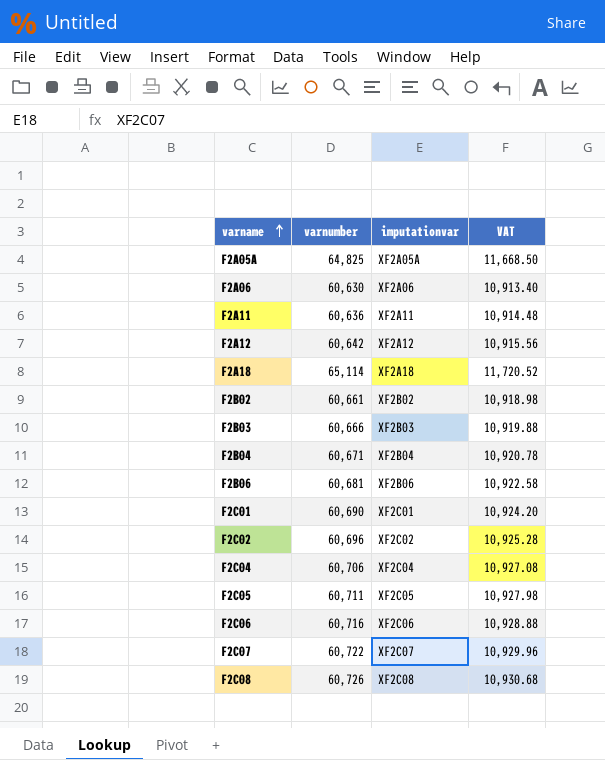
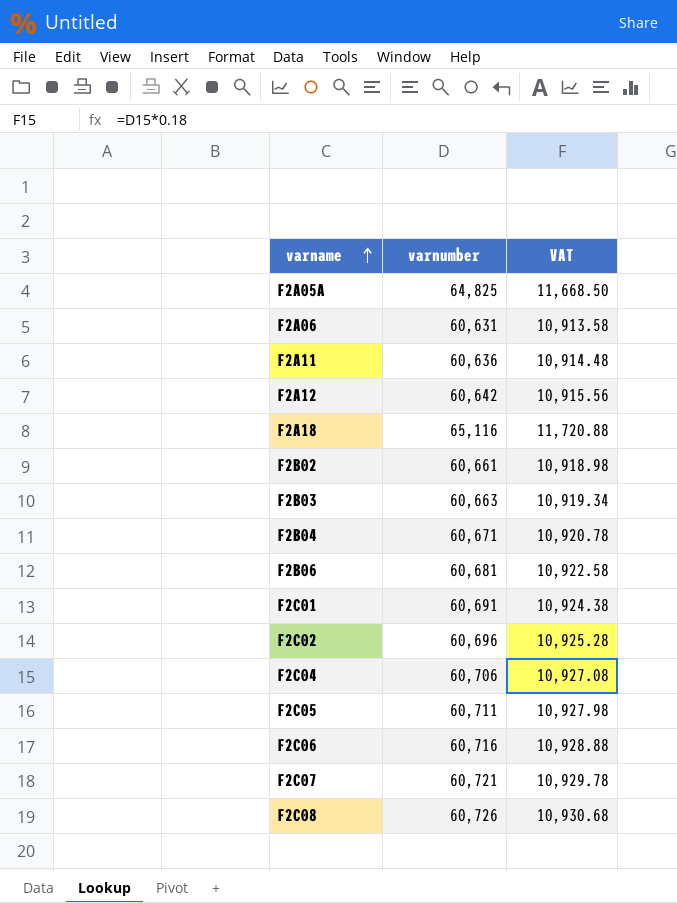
column imputationvar | position: 3 -> none
F2A06 | varnumber: 60,630 -> 60,631
F2A06 | VAT: 10,913.40 -> 10,913.58
F2A18 | varnumber: 65,114 -> 65,116
F2A18 | VAT: 11,720.52 -> 11,720.88
F2B03 | varnumber: 60,666 -> 60,663
F2B03 | VAT: 10,919.88 -> 10,919.34
F2C01 | varnumber: 60,690 -> 60,691
F2C01 | VAT: 10,924.20 -> 10,924.38
F2C07 | varnumber: 60,722 -> 60,721
F2C07 | VAT: 10,929.96 -> 10,929.78

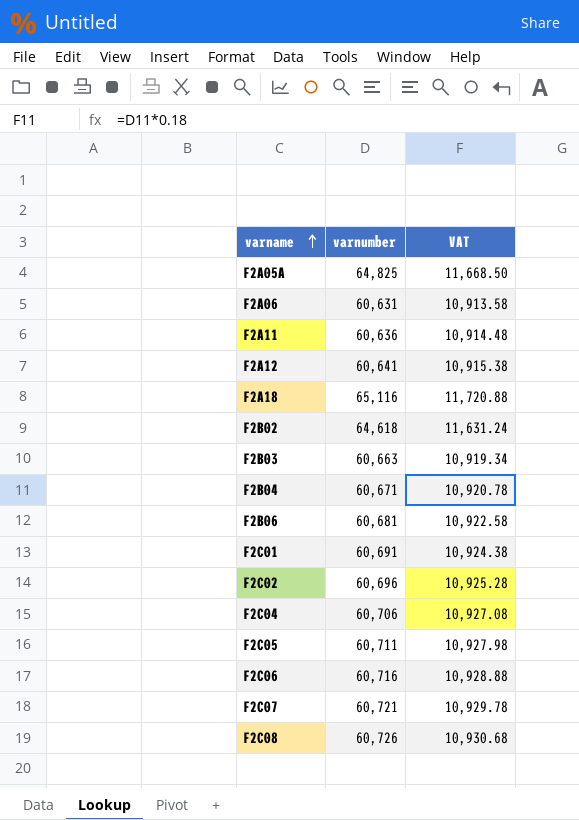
F2A12 | varnumber: 60,642 -> 60,641
F2A12 | VAT: 10,915.56 -> 10,915.38
F2B02 | varnumber: 60,661 -> 64,618
F2B02 | VAT: 10,918.98 -> 11,631.24

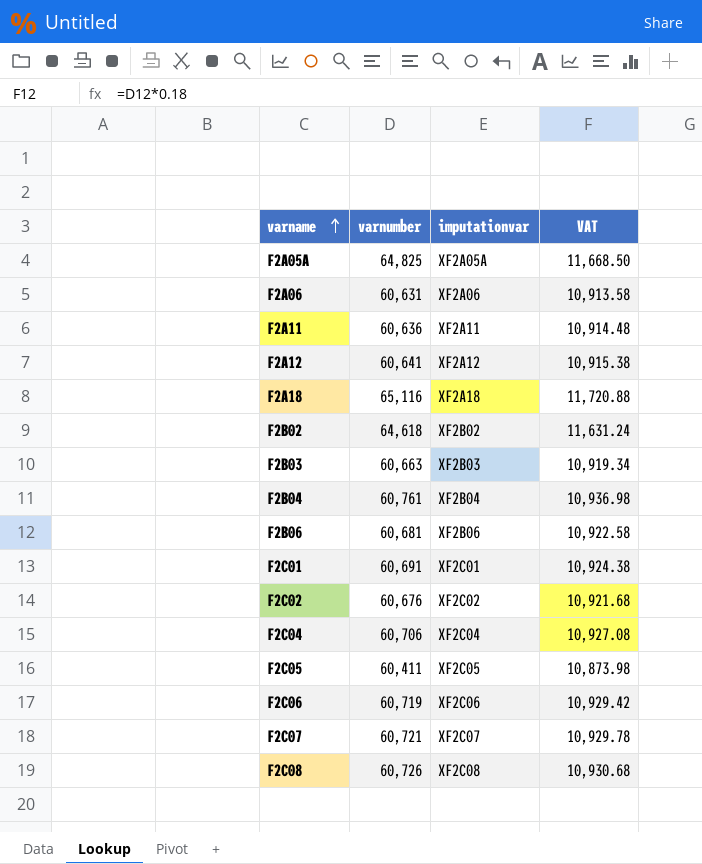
column imputationvar | position: none -> 3
F2B04 | varnumber: 60,671 -> 60,761
F2B04 | VAT: 10,920.78 -> 10,936.98
F2C02 | varnumber: 60,696 -> 60,676
F2C02 | VAT: 10,925.28 -> 10,921.68
F2C05 | varnumber: 60,711 -> 60,411
F2C05 | VAT: 10,927.98 -> 10,873.98
F2C06 | varnumber: 60,716 -> 60,719
F2C06 | VAT: 10,928.88 -> 10,929.42

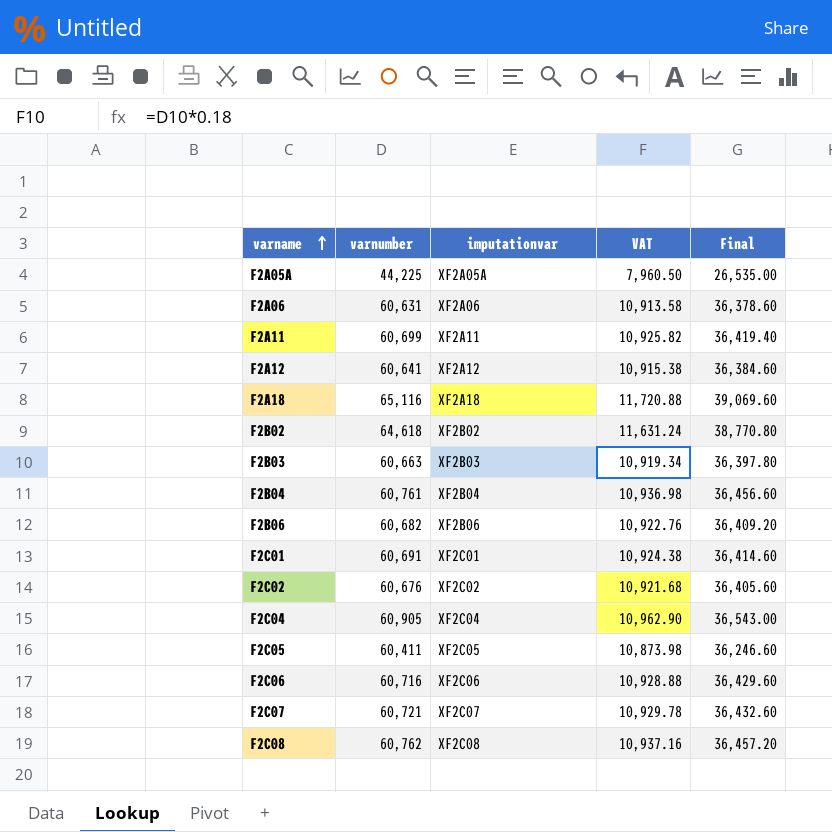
column Final | formula: none -> [varnumber] * 0.6
F2A05A | varnumber: 64,825 -> 44,225
F2A05A | VAT: 11,668.50 -> 7,960.50
F2A11 | varnumber: 60,636 -> 60,699
F2A11 | VAT: 10,914.48 -> 10,925.82
F2B06 | varnumber: 60,681 -> 60,682
F2B06 | VAT: 10,922.58 -> 10,922.76
F2C04 | varnumber: 60,706 -> 60,905
F2C04 | VAT: 10,927.08 -> 10,962.90
F2C06 | varnumber: 60,719 -> 60,716
F2C06 | VAT: 10,929.42 -> 10,928.88
F2C08 | varnumber: 60,726 -> 60,762
F2C08 | VAT: 10,930.68 -> 10,937.16

